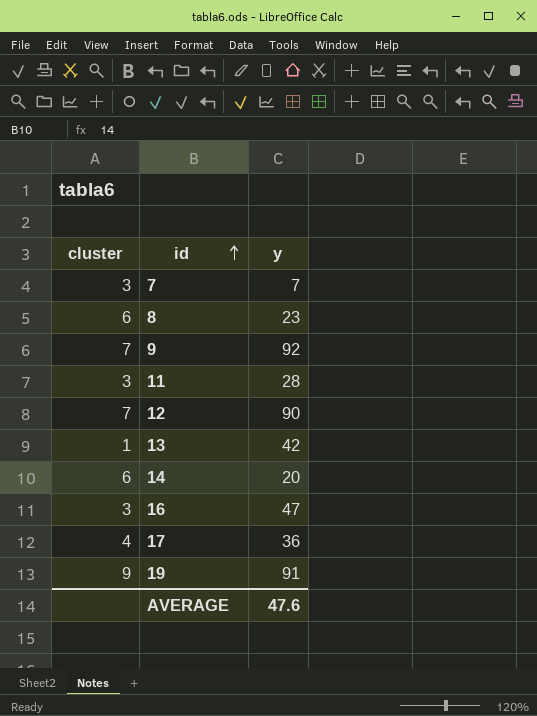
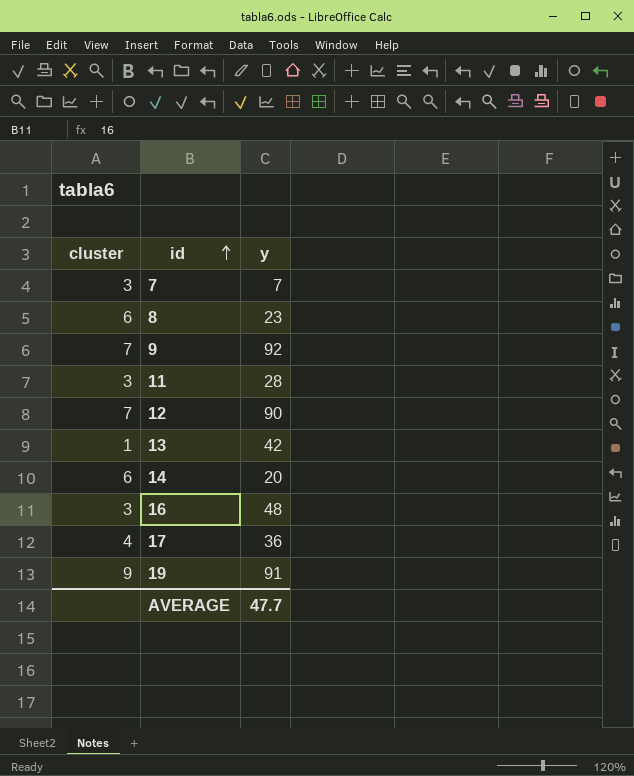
16 | y: 47 -> 48
AVERAGE | y: 47.6 -> 47.7

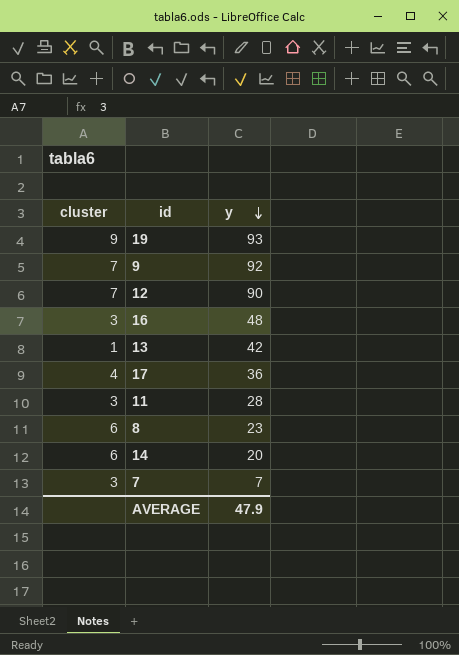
row order: id ascending -> y descending
19 | y: 91 -> 93
AVERAGE | y: 47.7 -> 47.9

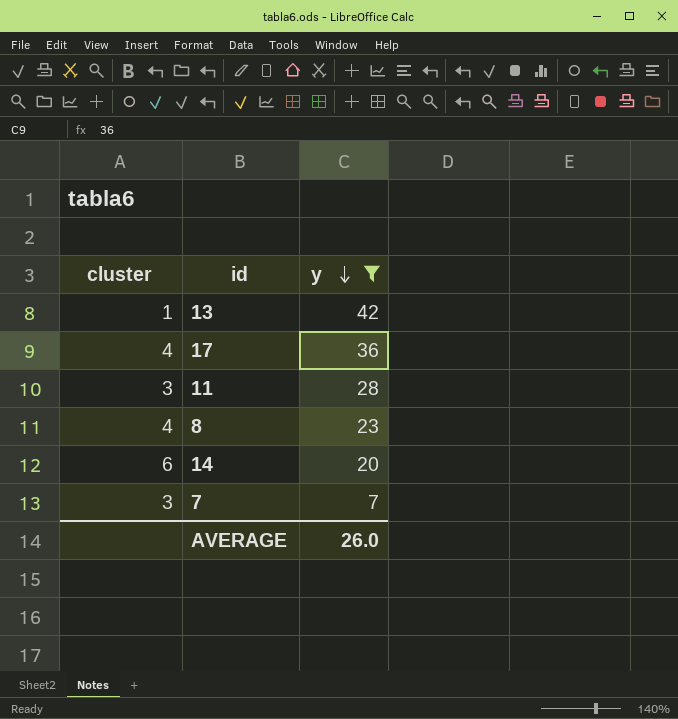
filter: none -> y <= 42
8 | cluster: 6 -> 4
AVERAGE | y: 47.9 -> 26.0

